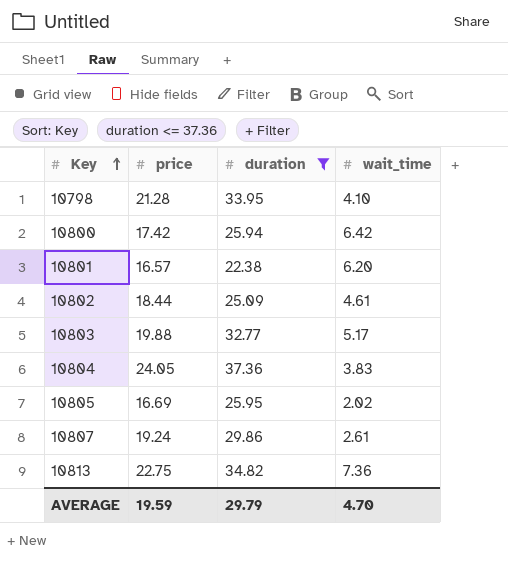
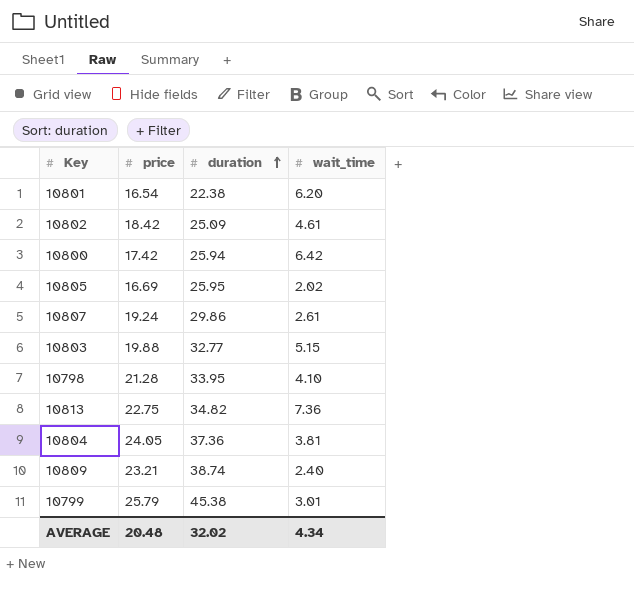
filter: duration <= 37.36 -> none
row order: Key ascending -> duration ascending
10801 | price: 16.57 -> 16.54
10802 | price: 18.44 -> 18.42
10803 | wait_time: 5.17 -> 5.15
10804 | wait_time: 3.83 -> 3.81
AVERAGE | price: 19.59 -> 20.48
AVERAGE | duration: 29.79 -> 32.02
AVERAGE | wait_time: 4.70 -> 4.34

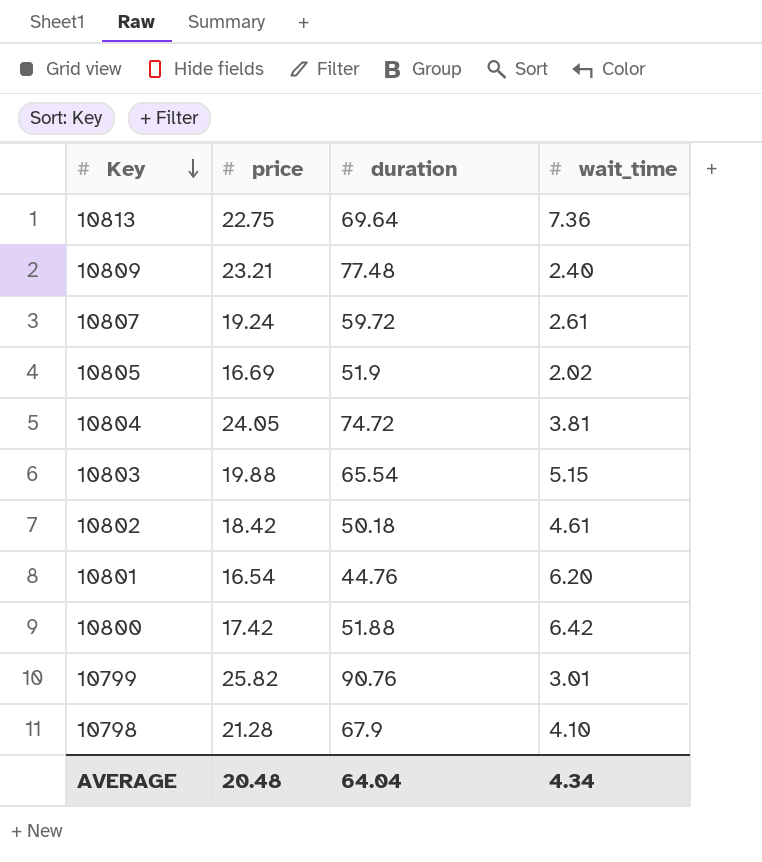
row order: duration ascending -> Key descending
10813 | duration: 34.82 -> 69.64
10809 | duration: 38.74 -> 77.48
10807 | duration: 29.86 -> 59.72
10805 | duration: 25.95 -> 51.9
10804 | duration: 37.36 -> 74.72
10803 | duration: 32.77 -> 65.54
10802 | duration: 25.09 -> 50.18
10801 | duration: 22.38 -> 44.76
10800 | duration: 25.94 -> 51.88
10799 | price: 25.79 -> 25.82
10799 | duration: 45.38 -> 90.76
10798 | duration: 33.95 -> 67.9
AVERAGE | duration: 32.02 -> 64.04

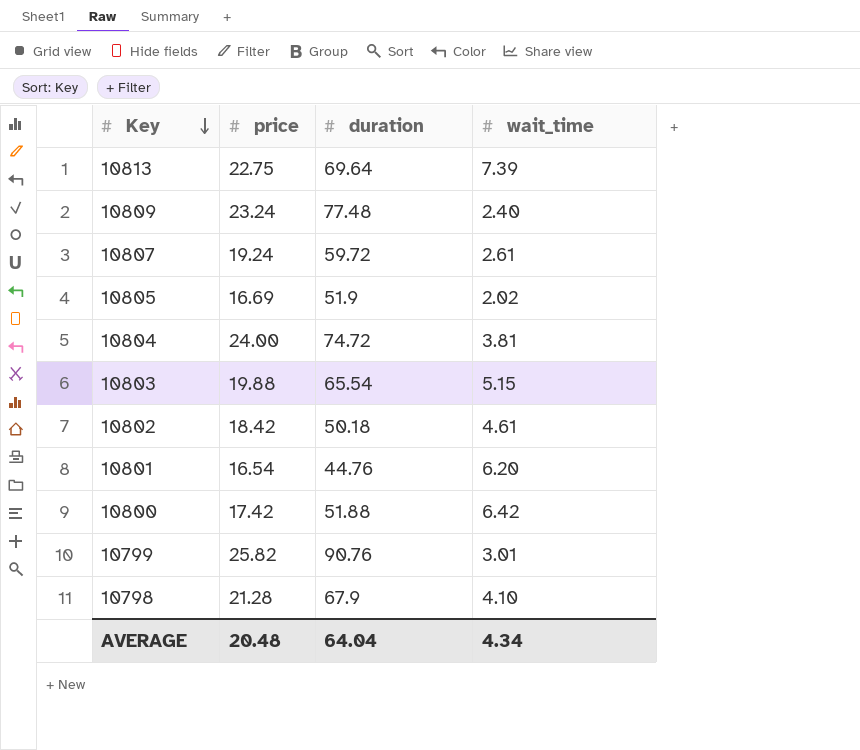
10813 | wait_time: 7.36 -> 7.39
10809 | price: 23.21 -> 23.24
10804 | price: 24.05 -> 24.00

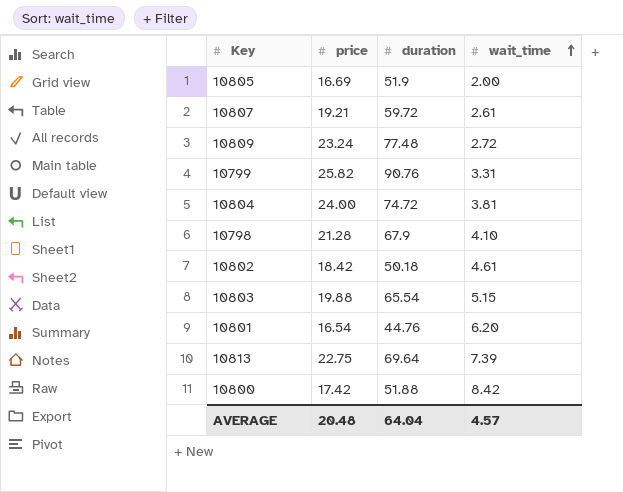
row order: Key descending -> wait_time ascending
10805 | wait_time: 2.02 -> 2.00
10807 | price: 19.24 -> 19.21
10809 | wait_time: 2.40 -> 2.72
10799 | wait_time: 3.01 -> 3.31
10800 | wait_time: 6.42 -> 8.42
AVERAGE | wait_time: 4.34 -> 4.57

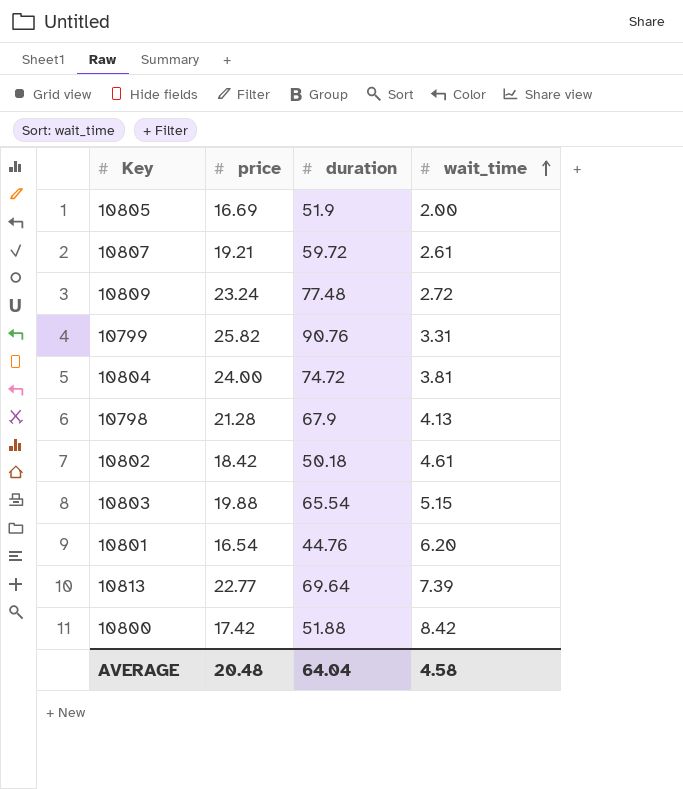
10798 | wait_time: 4.10 -> 4.13
10813 | price: 22.75 -> 22.77
AVERAGE | wait_time: 4.57 -> 4.58

